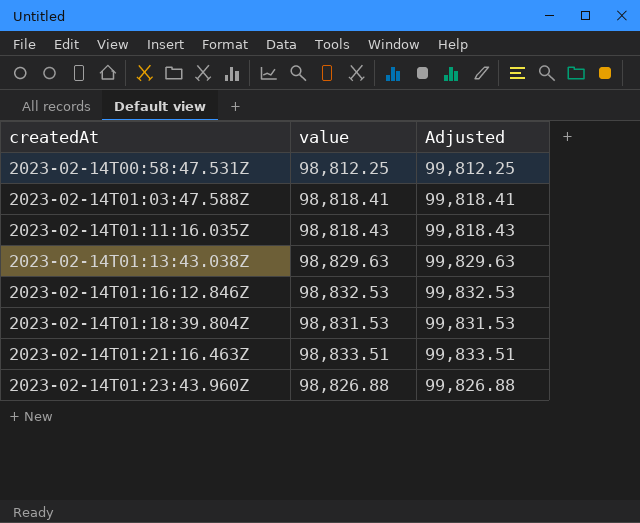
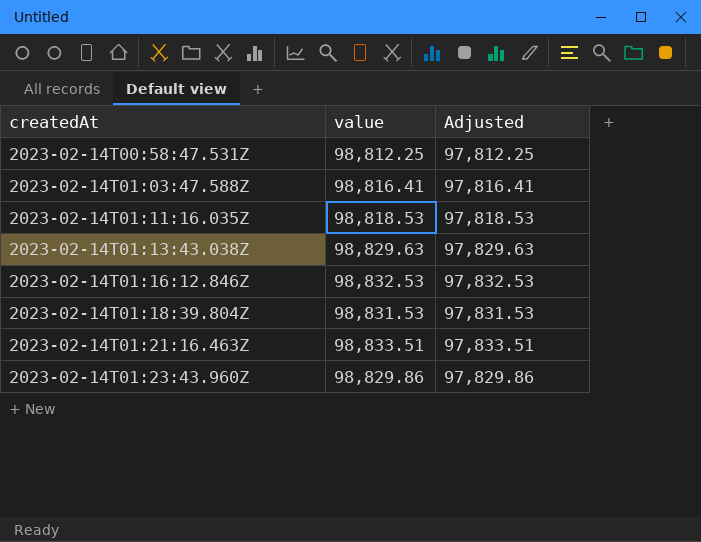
column Adjusted | formula: [value] + 1000 -> [value] - 1000
2023-02-14T01:03:47.588Z | value: 98,818.41 -> 98,816.41
2023-02-14T01:11:16.035Z | value: 98,818.43 -> 98,818.53
2023-02-14T01:23:43.960Z | value: 98,826.88 -> 98,829.86

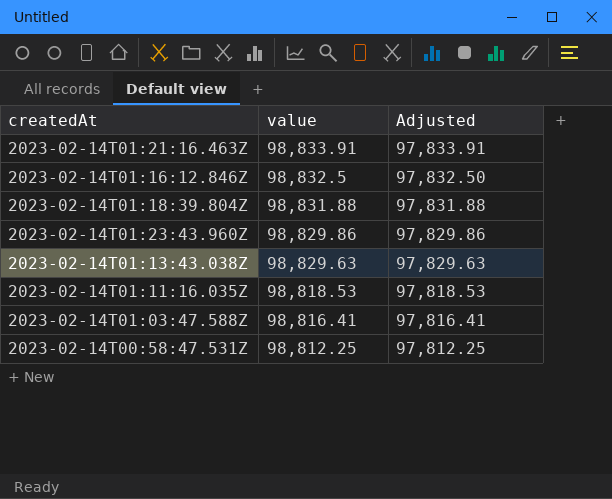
row order: createdAt ascending -> value descending
2023-02-14T01:21:16.463Z | value: 98,833.51 -> 98,833.91
2023-02-14T01:21:16.463Z | Adjusted: 97,833.51 -> 97,833.91
2023-02-14T01:16:12.846Z | value: 98,832.53 -> 98,832.5
2023-02-14T01:16:12.846Z | Adjusted: 97,832.53 -> 97,832.50
2023-02-14T01:18:39.804Z | value: 98,831.53 -> 98,831.88
2023-02-14T01:18:39.804Z | Adjusted: 97,831.53 -> 97,831.88

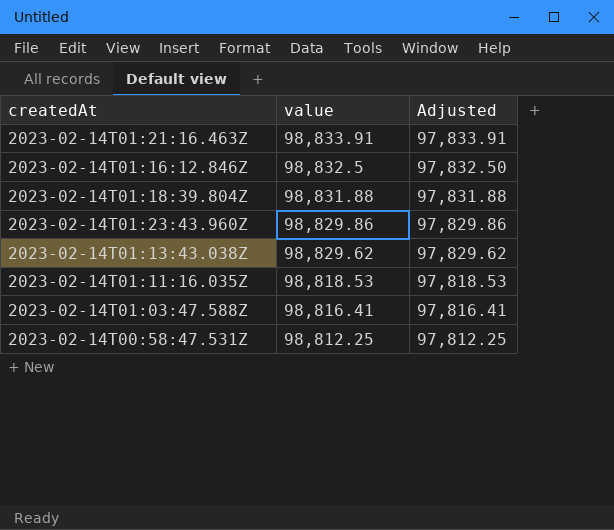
2023-02-14T01:13:43.038Z | value: 98,829.63 -> 98,829.62
2023-02-14T01:13:43.038Z | Adjusted: 97,829.63 -> 97,829.62

